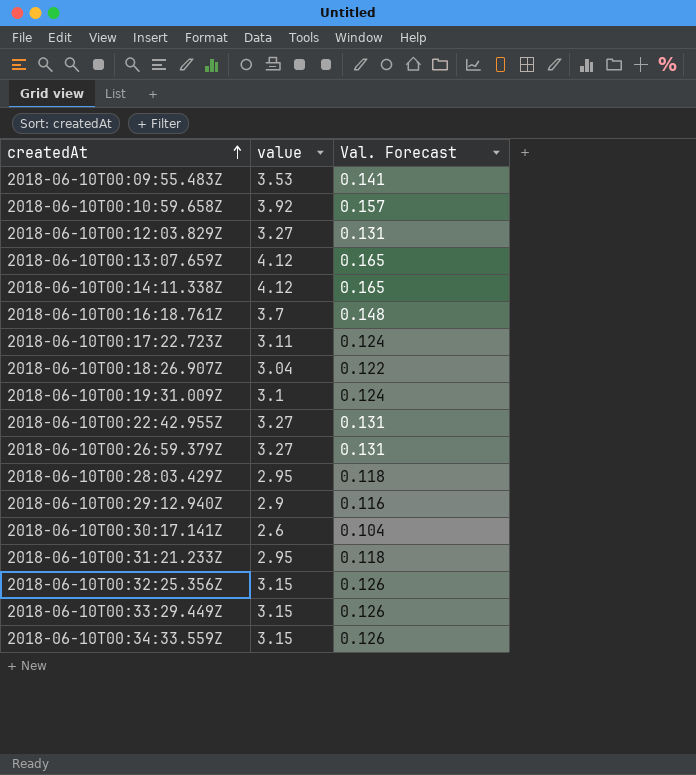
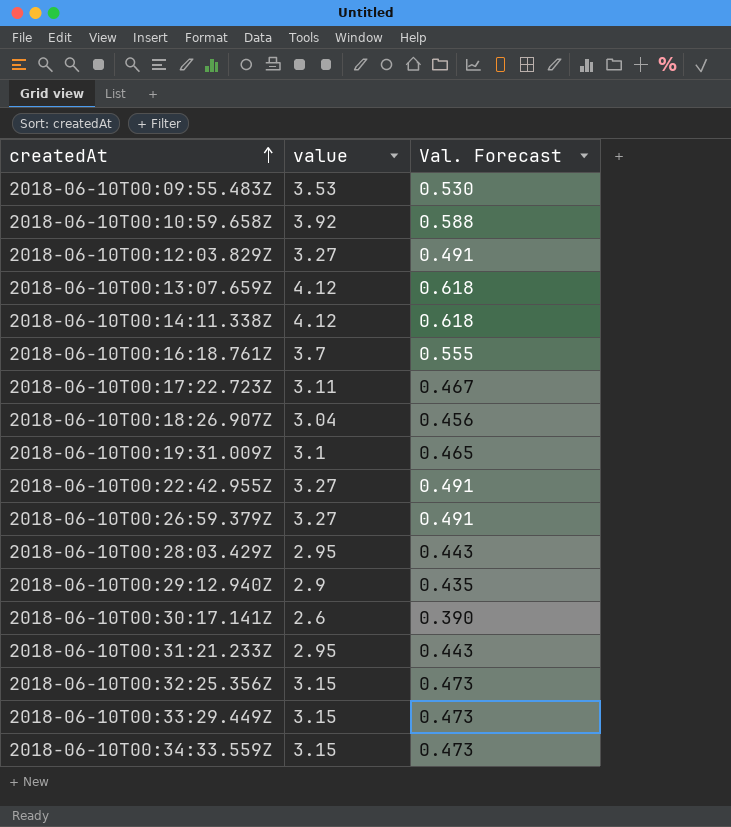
column Val. Forecast | formula: [value] * 0.04 -> [value] * 0.15

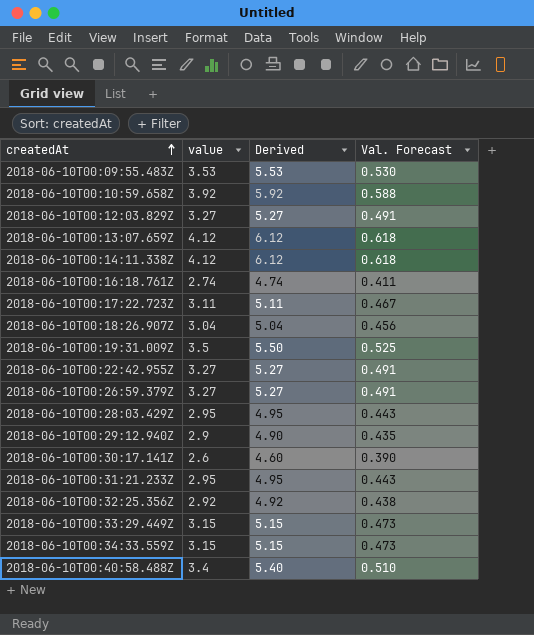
column Derived | formula: none -> [value] + 2
2018-06-10T00:16:18.761Z | value: 3.7 -> 2.74
2018-06-10T00:16:18.761Z | Val. Forecast: 0.555 -> 0.411
2018-06-10T00:19:31.009Z | value: 3.1 -> 3.5
2018-06-10T00:19:31.009Z | Val. Forecast: 0.465 -> 0.525
2018-06-10T00:32:25.356Z | value: 3.15 -> 2.92
2018-06-10T00:32:25.356Z | Val. Forecast: 0.473 -> 0.438
row 2018-06-10T00:40:58.488Z: none -> 3.4 | 5.40 | 0.510

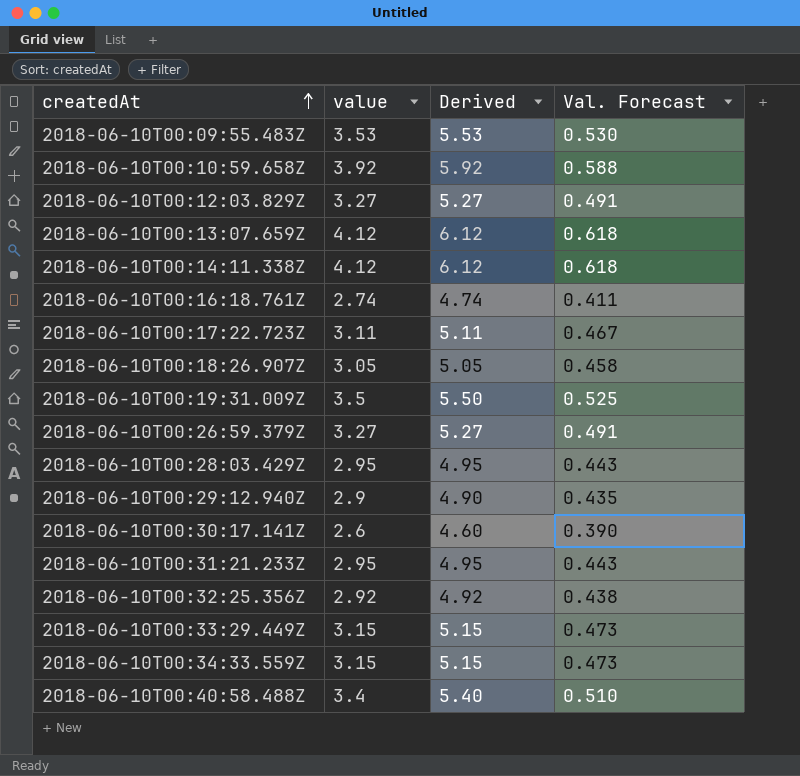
row 2018-06-10T00:22:42.955Z: 3.27 | 5.27 | 0.491 -> none
2018-06-10T00:18:26.907Z | value: 3.04 -> 3.05
2018-06-10T00:18:26.907Z | Derived: 5.04 -> 5.05
2018-06-10T00:18:26.907Z | Val. Forecast: 0.456 -> 0.458

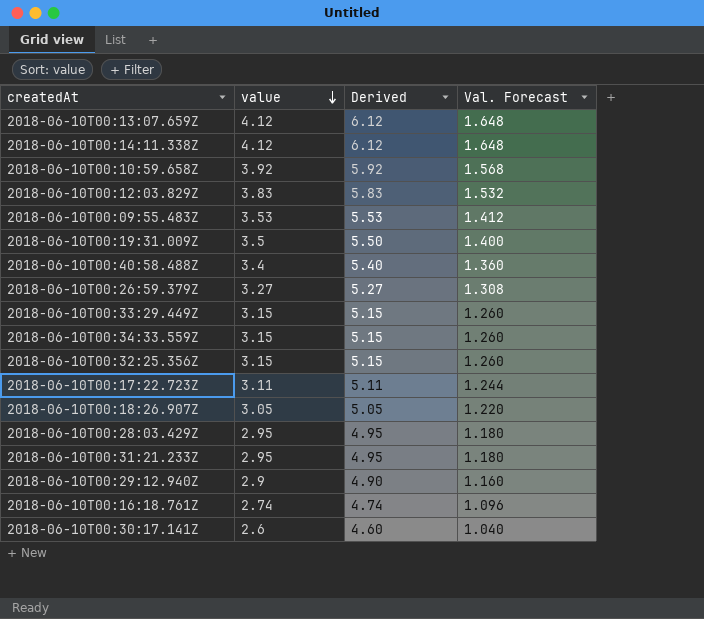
row order: createdAt ascending -> value descending
column Val. Forecast | formula: [value] * 0.15 -> [value] * 0.4
2018-06-10T00:12:03.829Z | value: 3.27 -> 3.83
2018-06-10T00:12:03.829Z | Derived: 5.27 -> 5.83
2018-06-10T00:32:25.356Z | value: 2.92 -> 3.15
2018-06-10T00:32:25.356Z | Derived: 4.92 -> 5.15

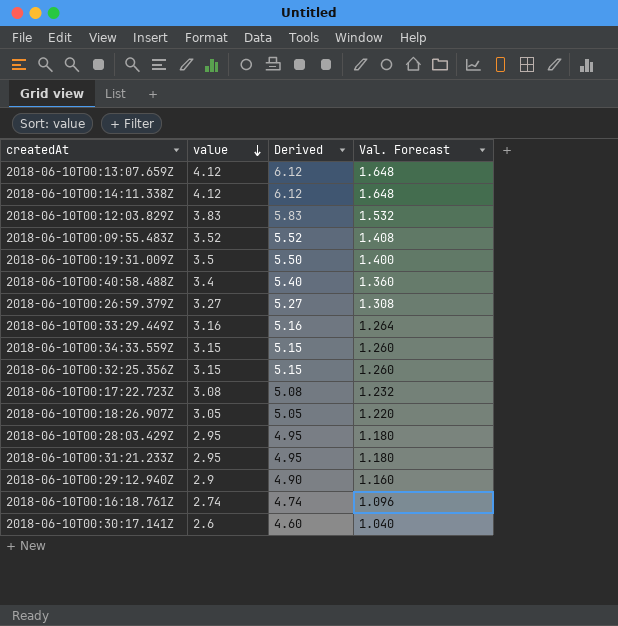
row 2018-06-10T00:10:59.658Z: 3.92 | 5.92 | 1.568 -> none
2018-06-10T00:09:55.483Z | value: 3.53 -> 3.52
2018-06-10T00:09:55.483Z | Derived: 5.53 -> 5.52
2018-06-10T00:09:55.483Z | Val. Forecast: 1.412 -> 1.408
2018-06-10T00:33:29.449Z | value: 3.15 -> 3.16
2018-06-10T00:33:29.449Z | Derived: 5.15 -> 5.16
2018-06-10T00:33:29.449Z | Val. Forecast: 1.260 -> 1.264
2018-06-10T00:17:22.723Z | value: 3.11 -> 3.08
2018-06-10T00:17:22.723Z | Derived: 5.11 -> 5.08
2018-06-10T00:17:22.723Z | Val. Forecast: 1.244 -> 1.232

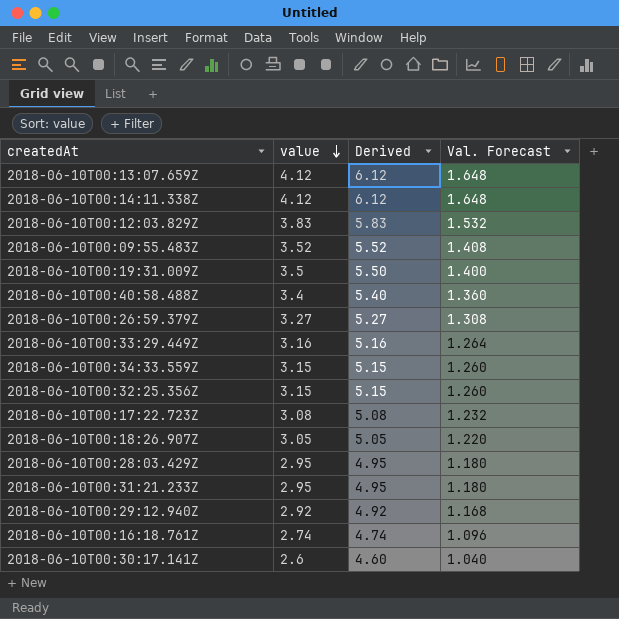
2018-06-10T00:29:12.940Z | value: 2.9 -> 2.92
2018-06-10T00:29:12.940Z | Derived: 4.90 -> 4.92
2018-06-10T00:29:12.940Z | Val. Forecast: 1.160 -> 1.168

